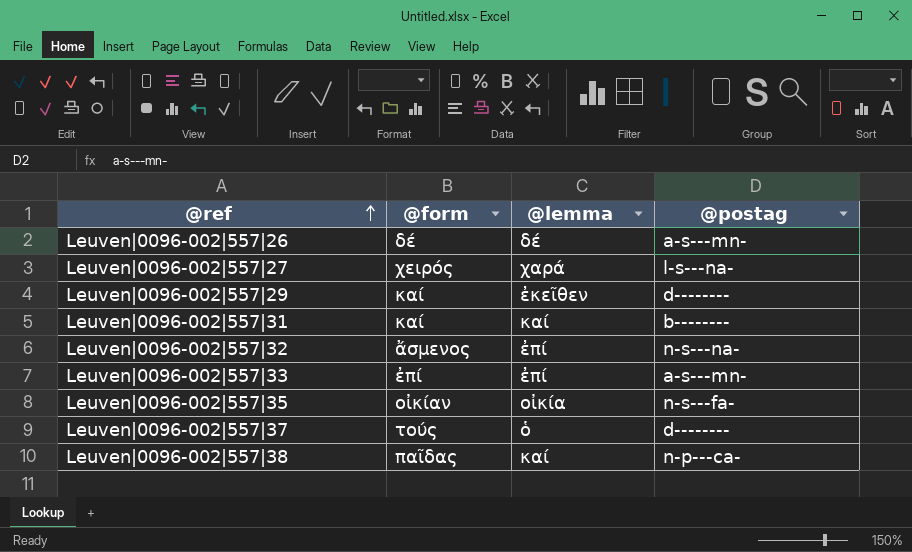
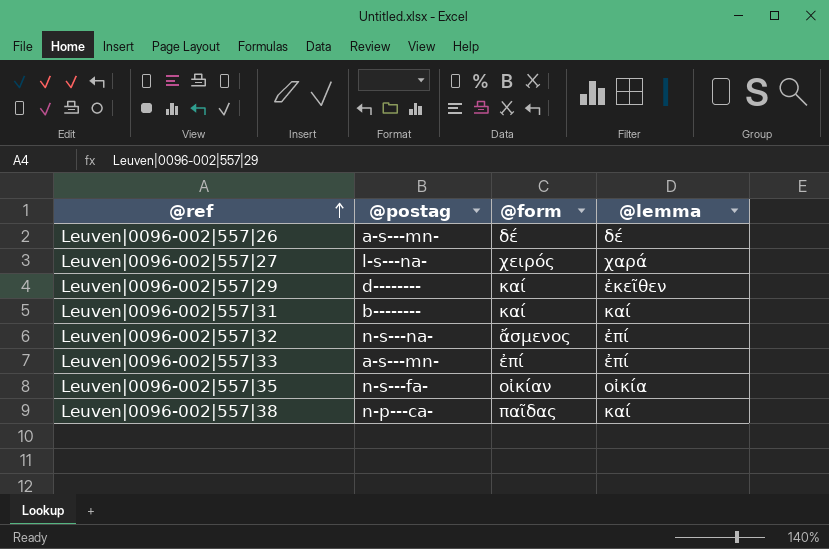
column @postag | position: 4 -> 2
row Leuven|0096-002|557|37: τούς | ὁ | d-------- -> none

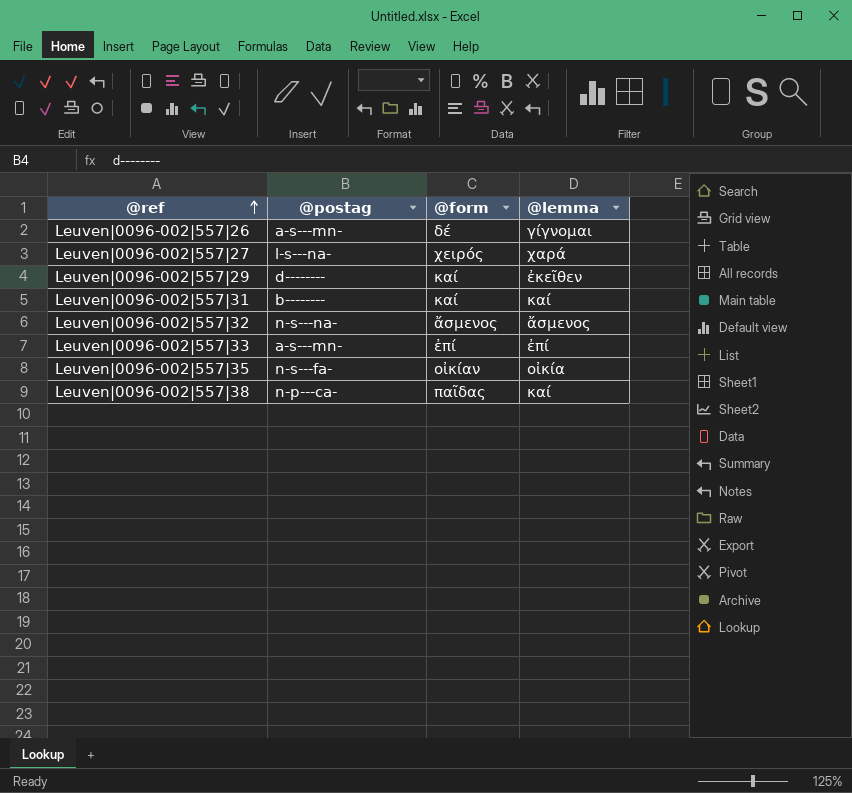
Leuven|0096-002|557|26 | @lemma: δέ -> γίγνομαι
Leuven|0096-002|557|32 | @lemma: ἐπί -> ἄσμενος

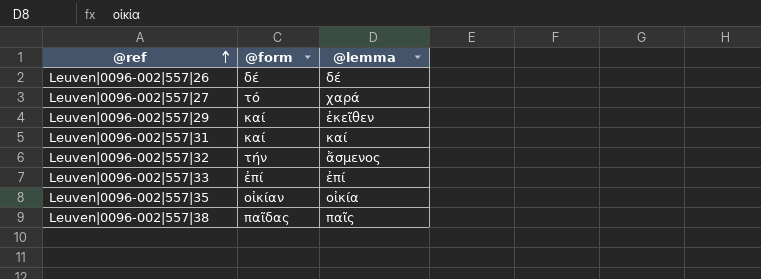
column @postag | position: 2 -> none
Leuven|0096-002|557|26 | @lemma: γίγνομαι -> δέ
Leuven|0096-002|557|27 | @form: χειρός -> τό
Leuven|0096-002|557|32 | @form: ἄσμενος -> τήν
Leuven|0096-002|557|38 | @lemma: καί -> παῖς

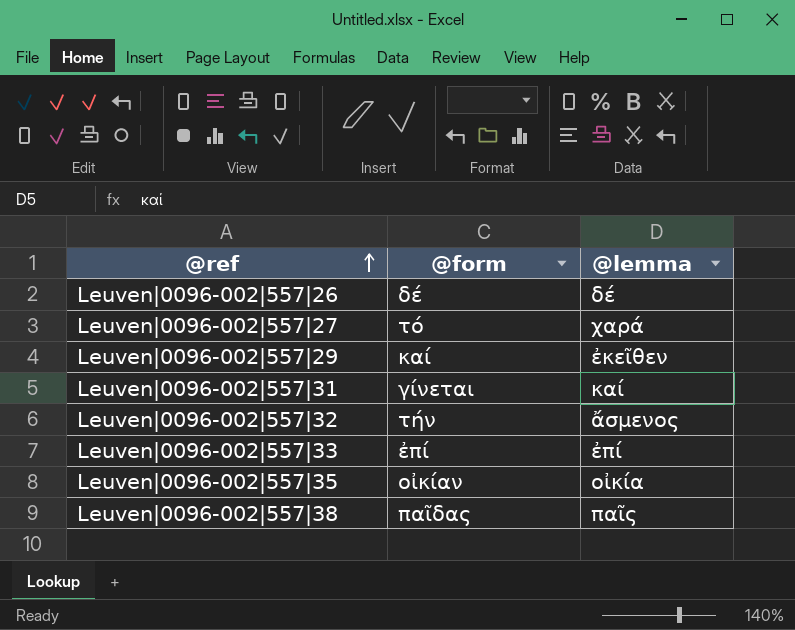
Leuven|0096-002|557|31 | @form: καί -> γίνεται

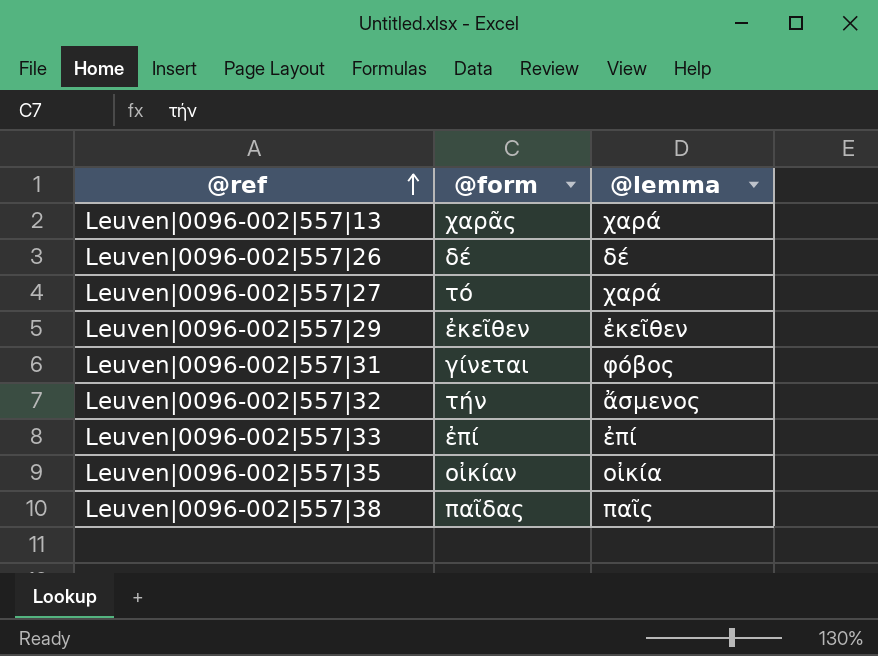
row Leuven|0096-002|557|13: none -> χαρᾶς | χαρά
Leuven|0096-002|557|29 | @form: καί -> ἐκεῖθεν
Leuven|0096-002|557|31 | @lemma: καί -> φόβος

